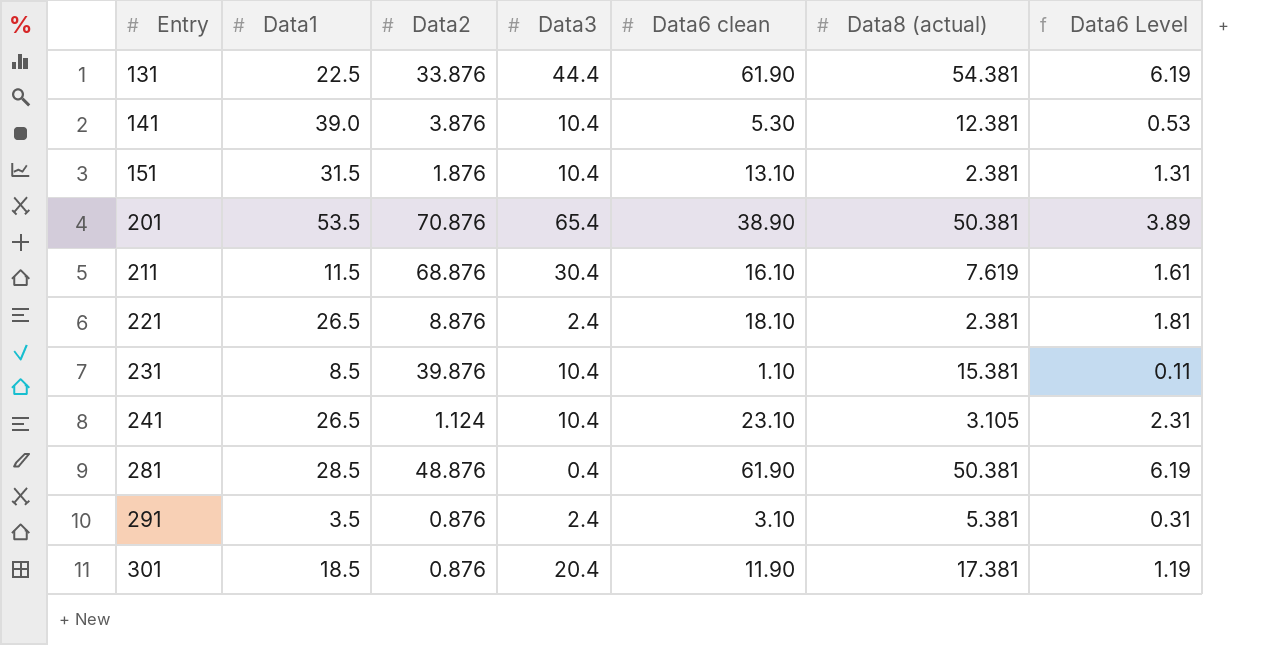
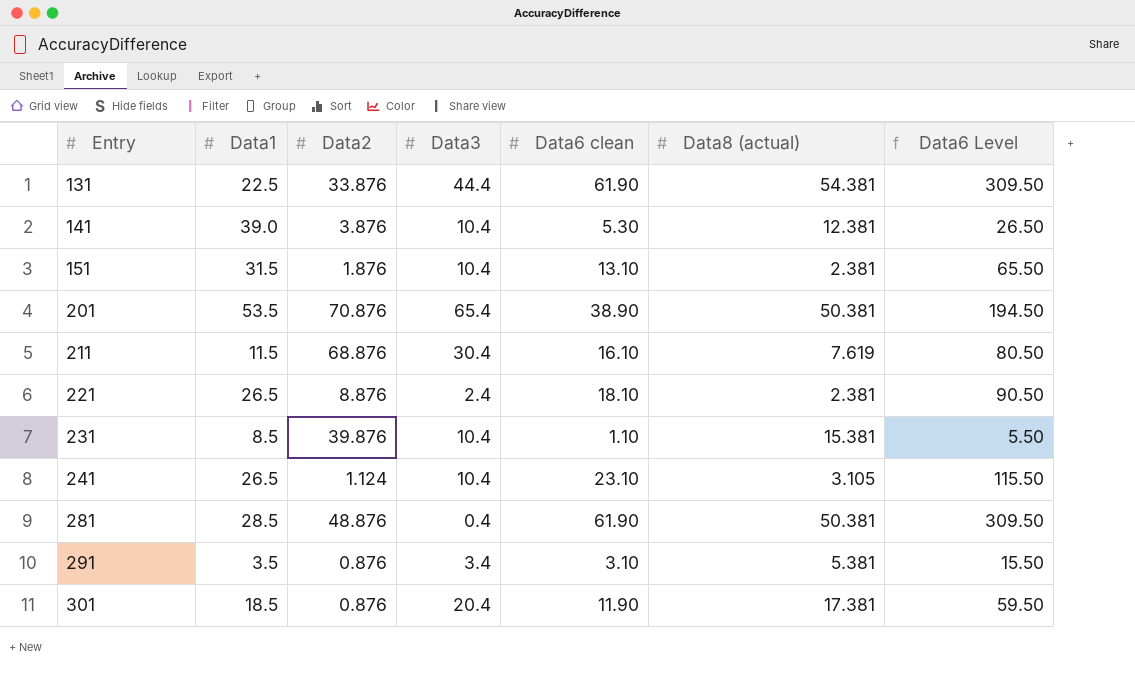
column Data6 Level | formula: [Data6 clean] * 0.1 -> [Data6 clean] * 5
291 | Data3: 2.4 -> 3.4

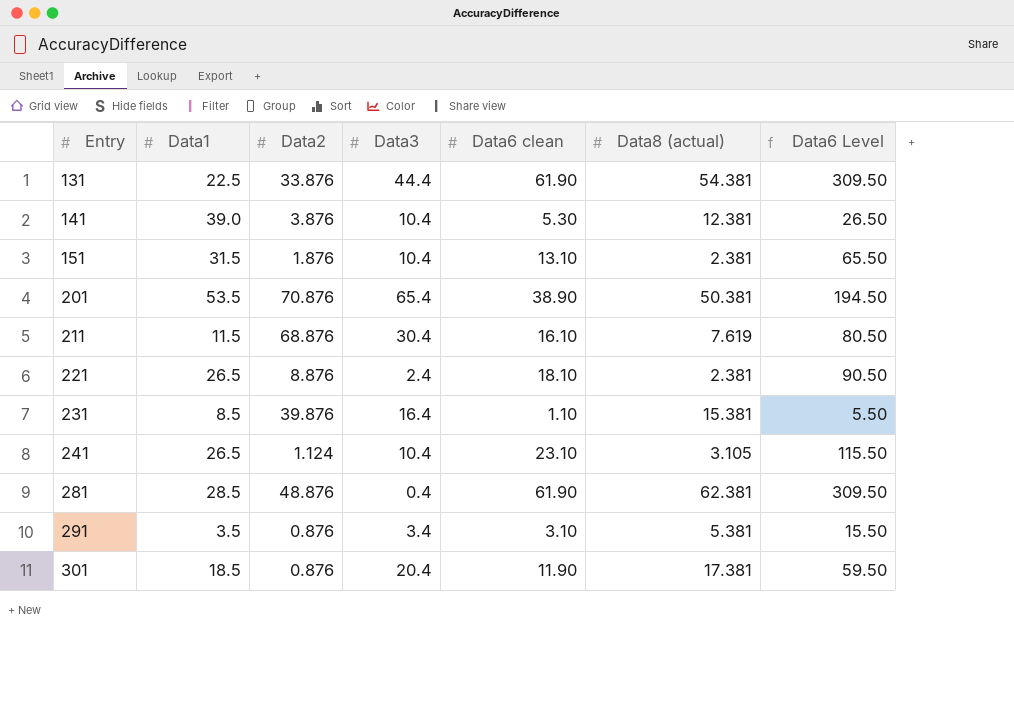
231 | Data3: 10.4 -> 16.4
281 | Data8 (actual): 50.381 -> 62.381

